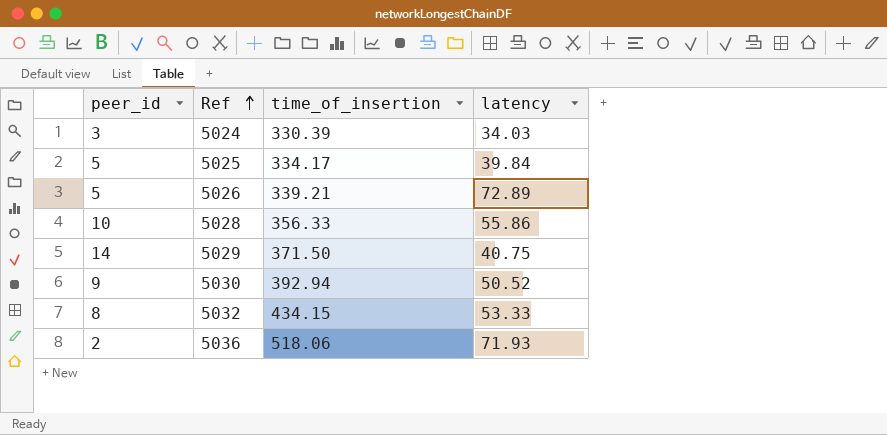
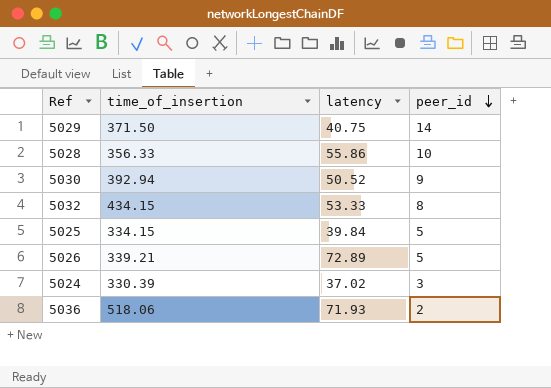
row order: Ref ascending -> peer_id descending
column peer_id | position: 1 -> 4
5025 | time_of_insertion: 334.17 -> 334.15
5024 | latency: 34.03 -> 37.02

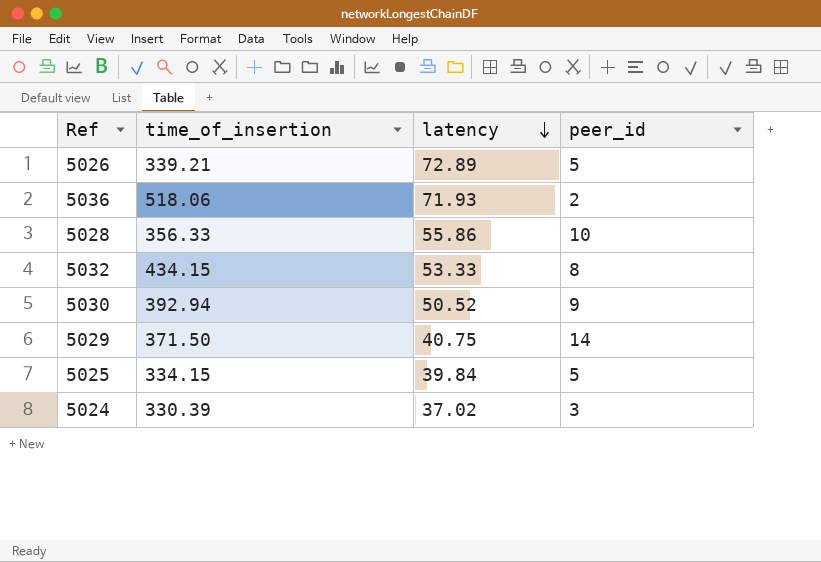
row order: peer_id descending -> latency descending

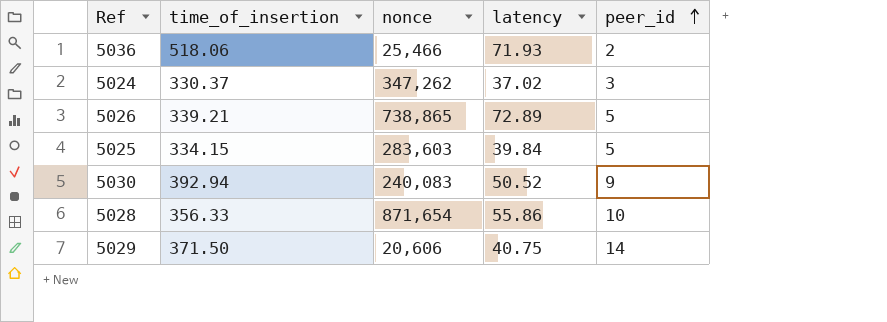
row order: latency descending -> peer_id ascending
column nonce | position: none -> 3
row 5032: 434.15 | 53.33 | 8 -> none
5024 | time_of_insertion: 330.39 -> 330.37

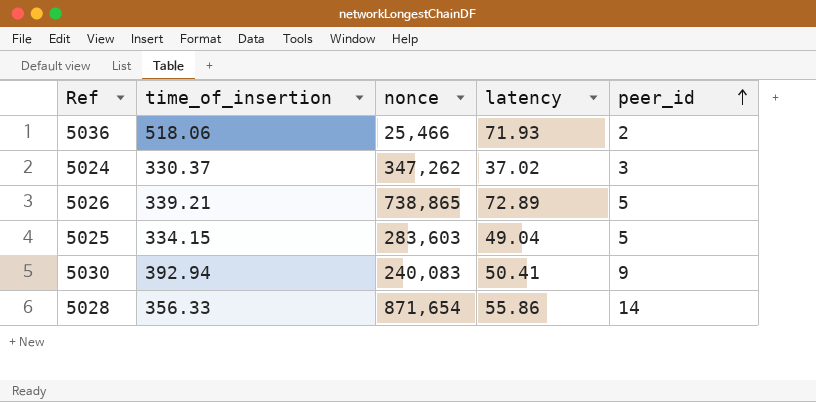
row 5029: 371.50 | 20,606 | 40.75 | 14 -> none
5025 | latency: 39.84 -> 49.04
5030 | latency: 50.52 -> 50.41
5028 | peer_id: 10 -> 14

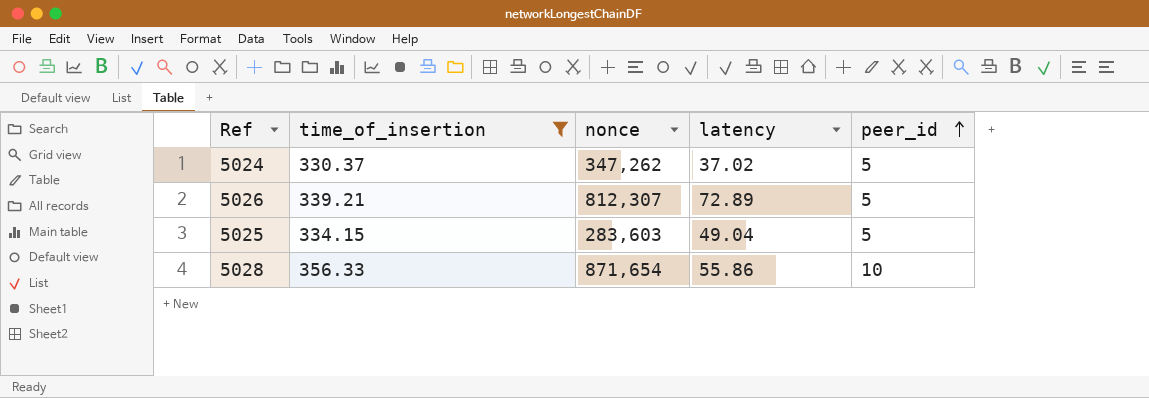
filter: none -> time_of_insertion <= 356.33
5024 | peer_id: 3 -> 5
5026 | nonce: 738,865 -> 812,307
5028 | peer_id: 14 -> 10

